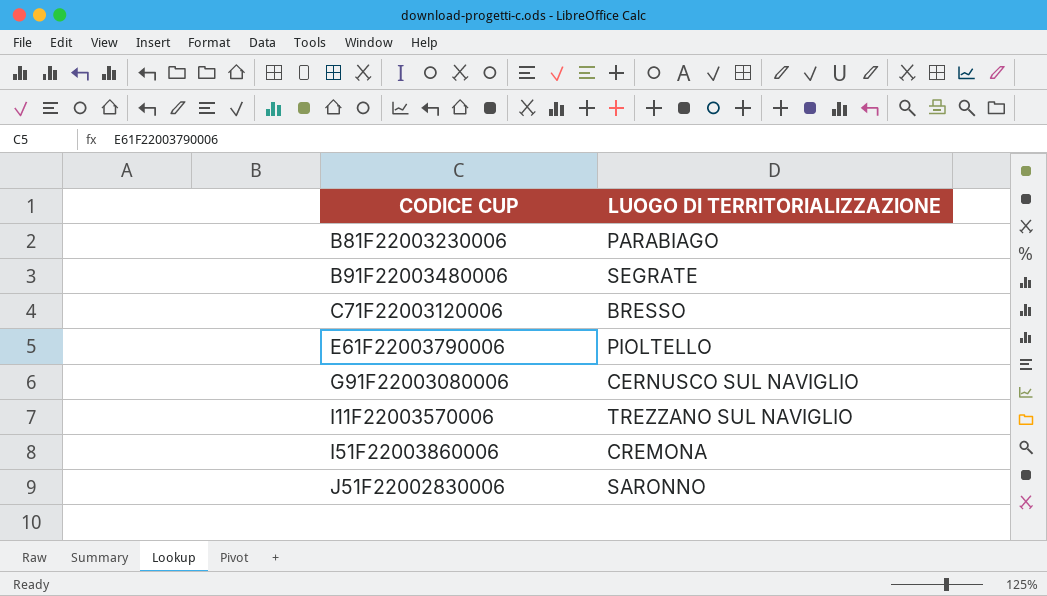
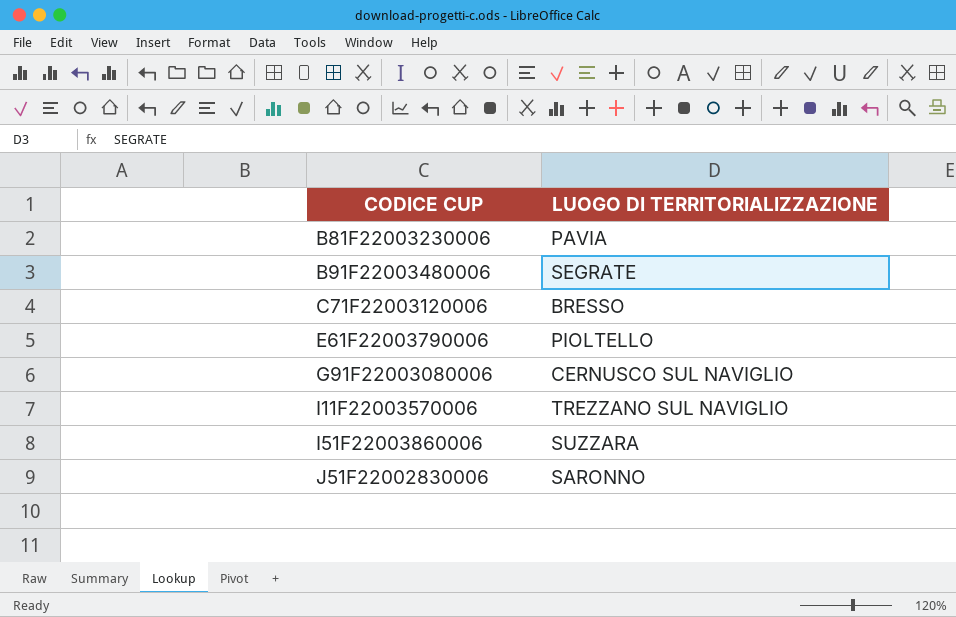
B81F22003230006 | LUOGO DI TERRITORIALIZZAZIONE: PARABIAGO -> PAVIA
I51F22003860006 | LUOGO DI TERRITORIALIZZAZIONE: CREMONA -> SUZZARA

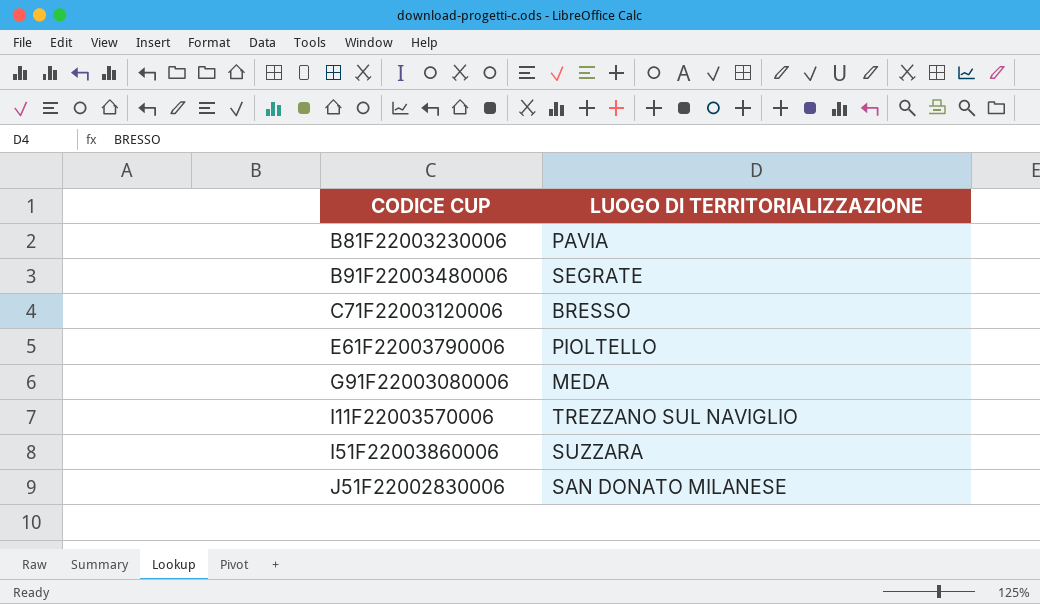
G91F22003080006 | LUOGO DI TERRITORIALIZZAZIONE: CERNUSCO SUL NAVIGLIO -> MEDA
J51F22002830006 | LUOGO DI TERRITORIALIZZAZIONE: SARONNO -> SAN DONATO MILANESE

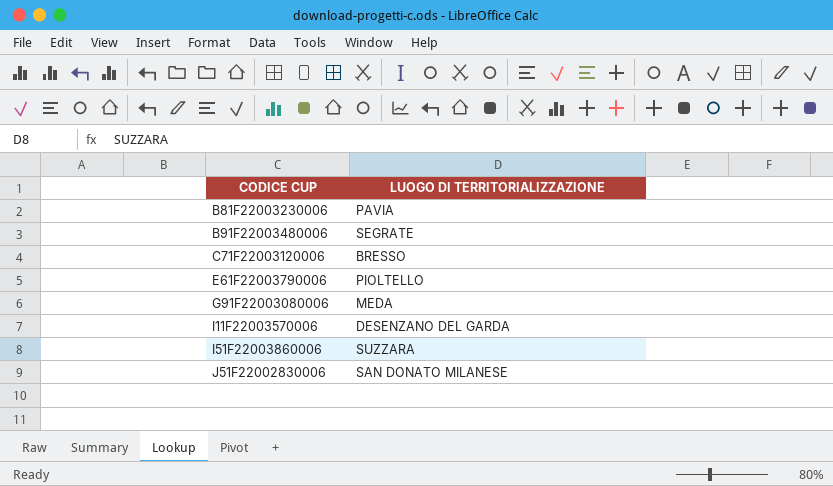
I11F22003570006 | LUOGO DI TERRITORIALIZZAZIONE: TREZZANO SUL NAVIGLIO -> DESENZANO DEL GARDA

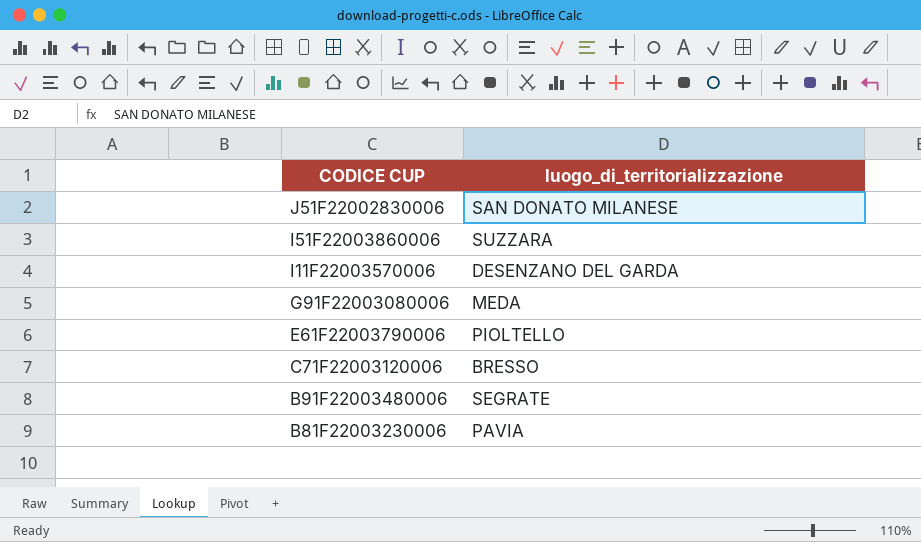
row order: CODICE CUP ascending -> CODICE CUP descending
column name: LUOGO DI TERRITORIALIZZAZIONE -> luogo_di_territorializzazione

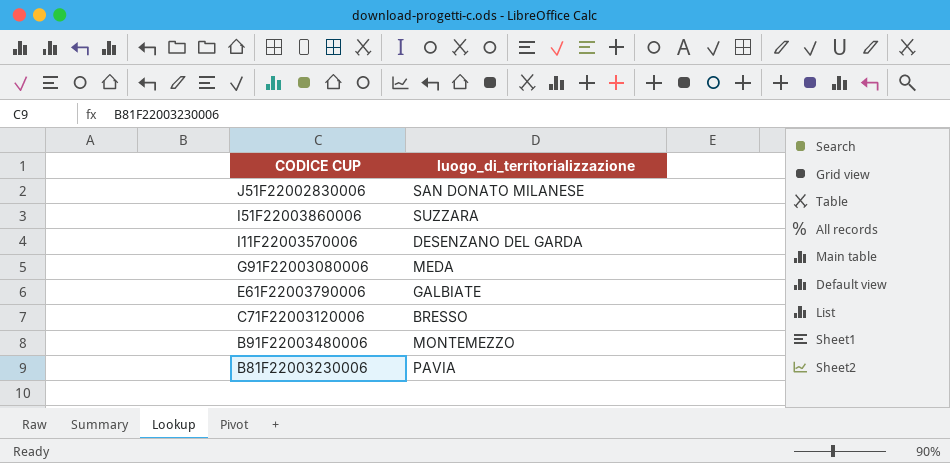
E61F22003790006 | luogo_di_territorializzazione: PIOLTELLO -> GALBIATE
B91F22003480006 | luogo_di_territorializzazione: SEGRATE -> MONTEMEZZO

